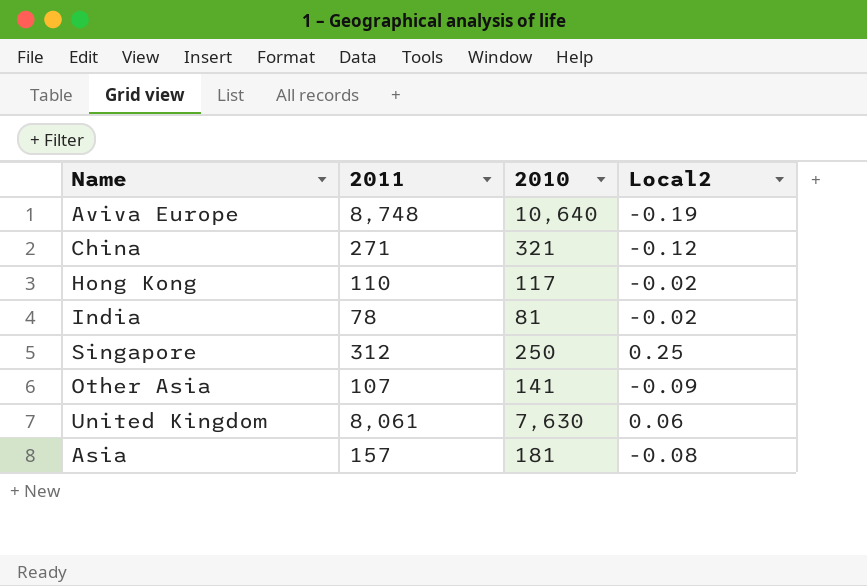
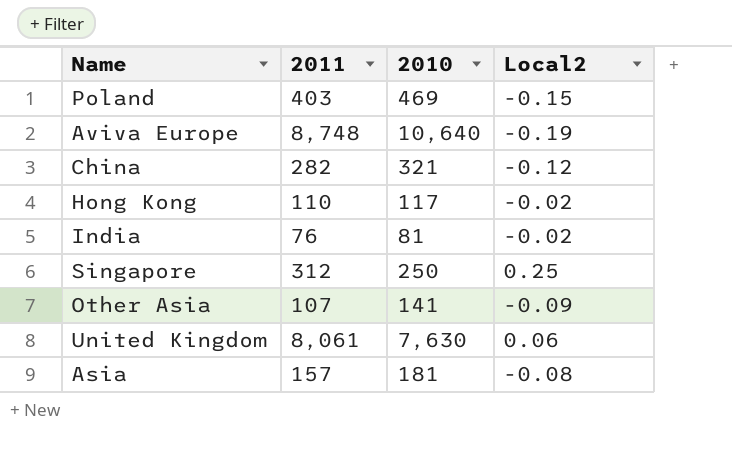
row Poland: none -> 403 | 469 | -0.15
China | 2011: 271 -> 282
India | 2011: 78 -> 76

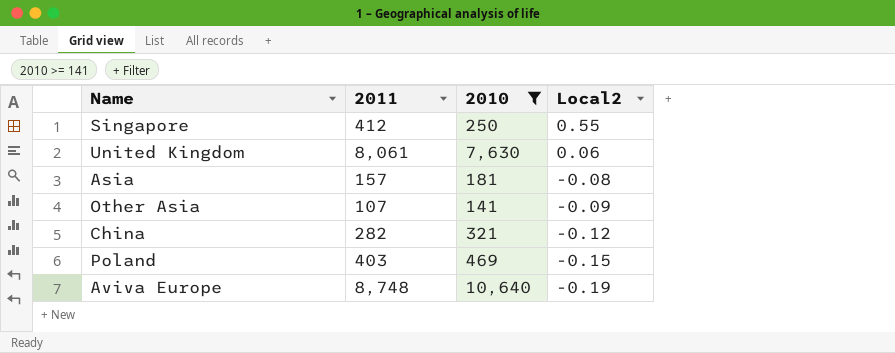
filter: none -> 2010 >= 141
row order: none -> Local2 descending
Singapore | 2011: 312 -> 412
Singapore | Local2: 0.25 -> 0.55

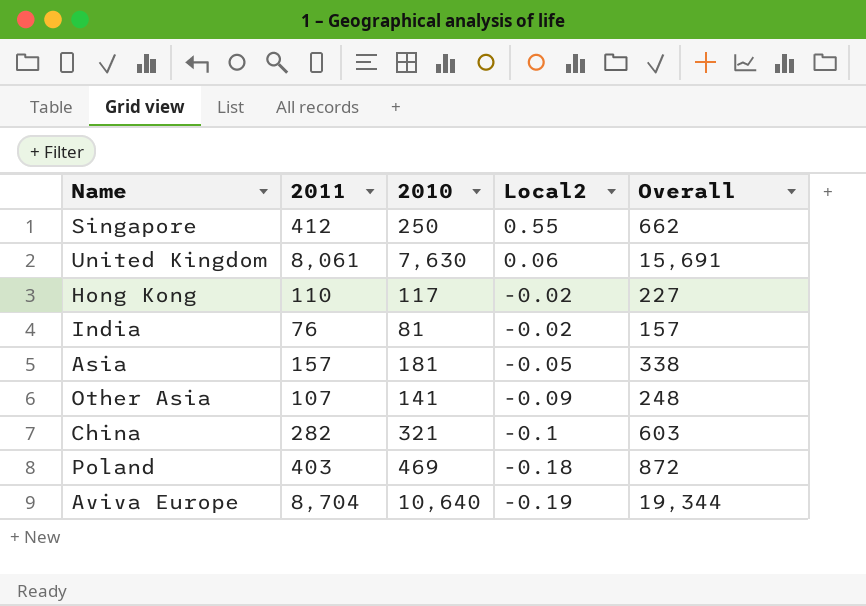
filter: 2010 >= 141 -> none
column Overall | formula: none -> [2011] + [2010]
Asia | Local2: -0.08 -> -0.05
China | Local2: -0.12 -> -0.1
Poland | Local2: -0.15 -> -0.18
Aviva Europe | 2011: 8,748 -> 8,704

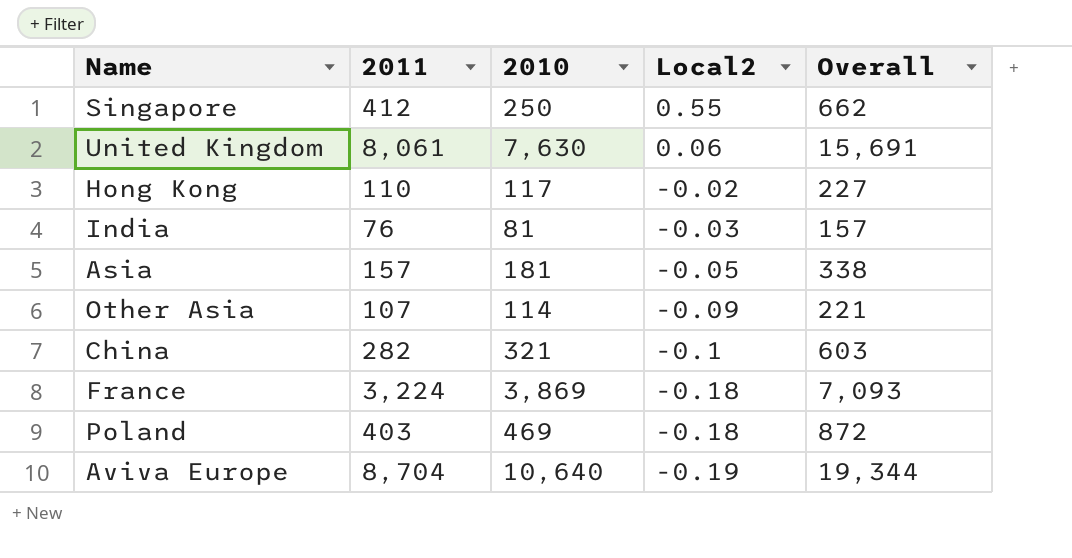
India | Local2: -0.02 -> -0.03
Other Asia | 2010: 141 -> 114
Other Asia | Overall: 248 -> 221
row France: none -> 3,224 | 3,869 | -0.18 | 7,093

